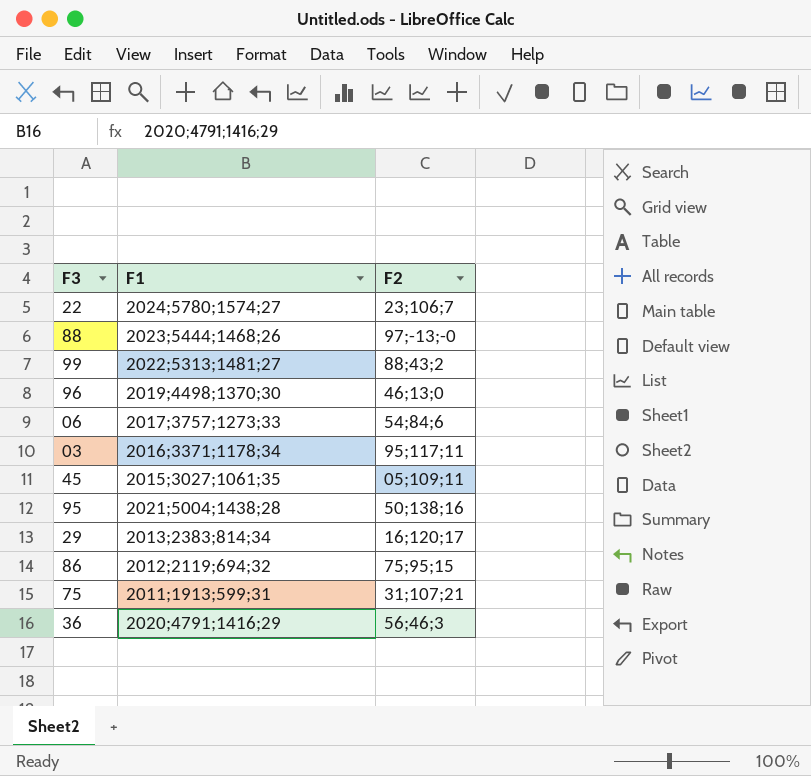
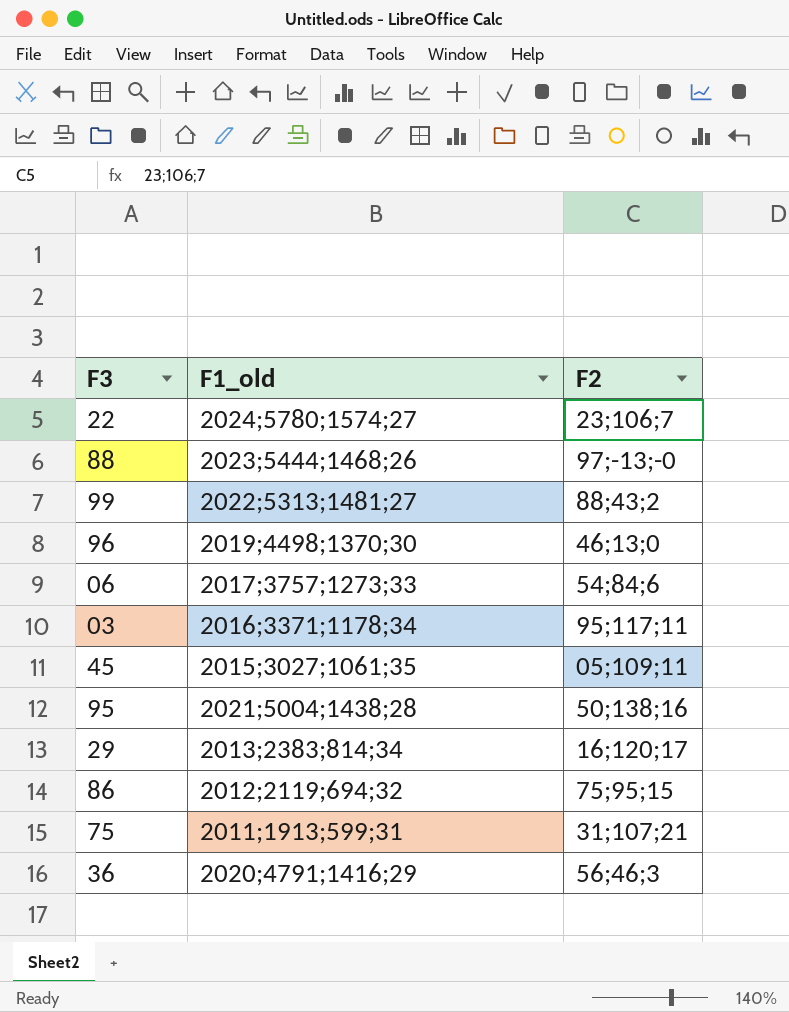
column name: F1 -> F1_old

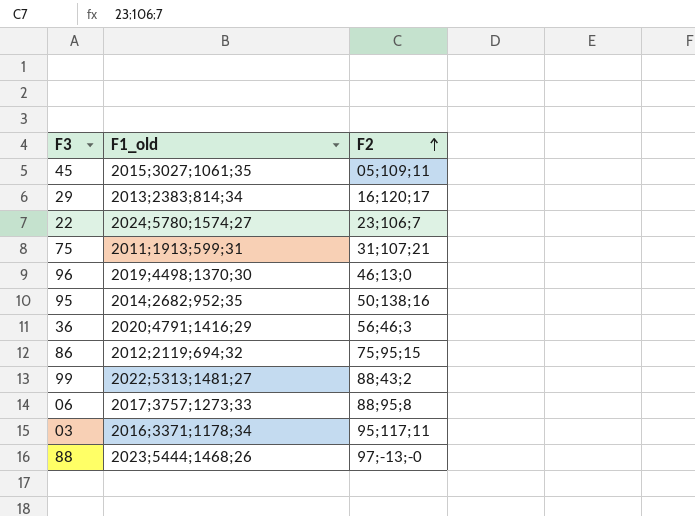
row order: none -> F2 ascending
95 | F1_old: 2021;5004;1438;28 -> 2014;2682;952;35
06 | F2: 54;84;6 -> 88;95;8

